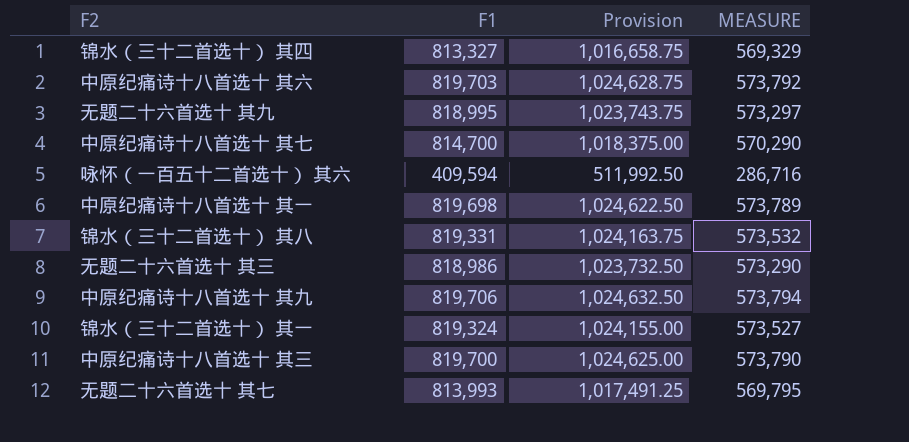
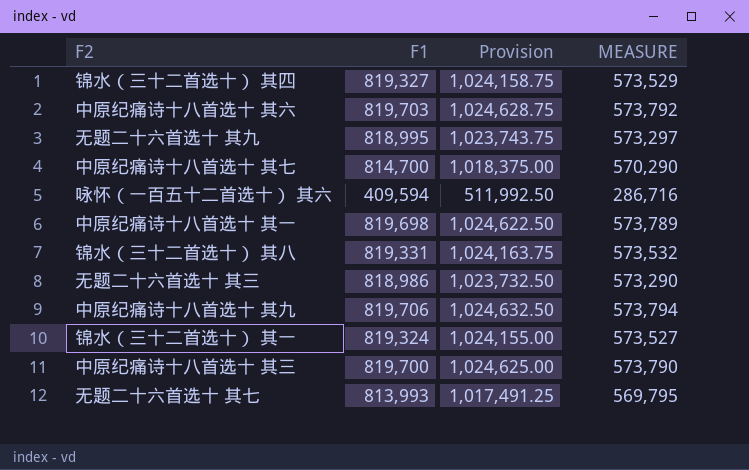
锦水（三十二首选十） 其四 | F1: 813,327 -> 819,327
锦水（三十二首选十） 其四 | Provision: 1,016,658.75 -> 1,024,158.75
锦水（三十二首选十） 其四 | MEASURE: 569,329 -> 573,529

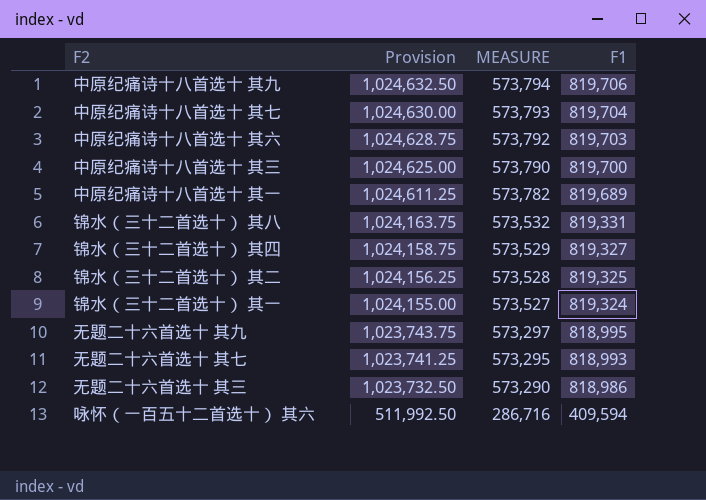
row order: none -> Provision descending
column F1 | position: 2 -> 4
中原纪痛诗十八首选十 其七 | Provision: 1,018,375.00 -> 1,024,630.00
中原纪痛诗十八首选十 其七 | MEASURE: 570,290 -> 573,793
中原纪痛诗十八首选十 其七 | F1: 814,700 -> 819,704
中原纪痛诗十八首选十 其一 | Provision: 1,024,622.50 -> 1,024,611.25
中原纪痛诗十八首选十 其一 | MEASURE: 573,789 -> 573,782
中原纪痛诗十八首选十 其一 | F1: 819,698 -> 819,689
row 锦水（三十二首选十） 其二: none -> 1,024,156.25 | 573,528 | 819,325
无题二十六首选十 其七 | Provision: 1,017,491.25 -> 1,023,741.25
无题二十六首选十 其七 | MEASURE: 569,795 -> 573,295
无题二十六首选十 其七 | F1: 813,993 -> 818,993

